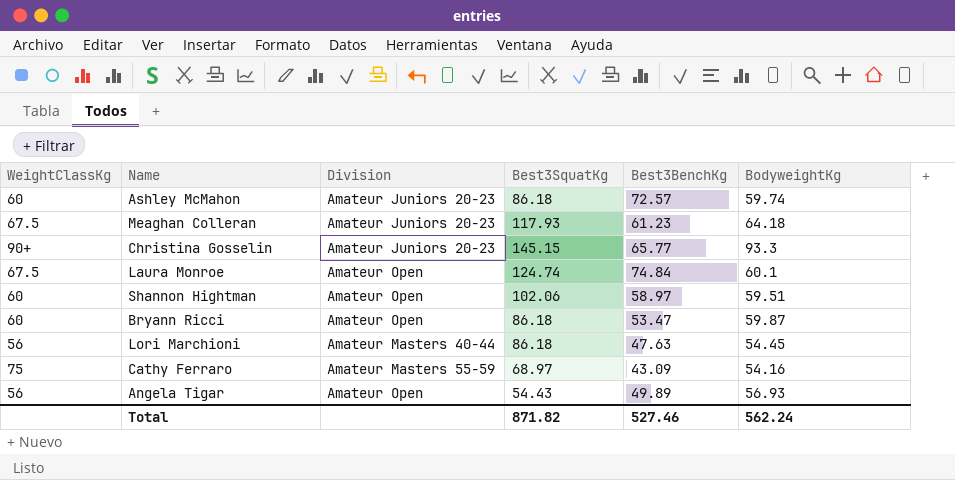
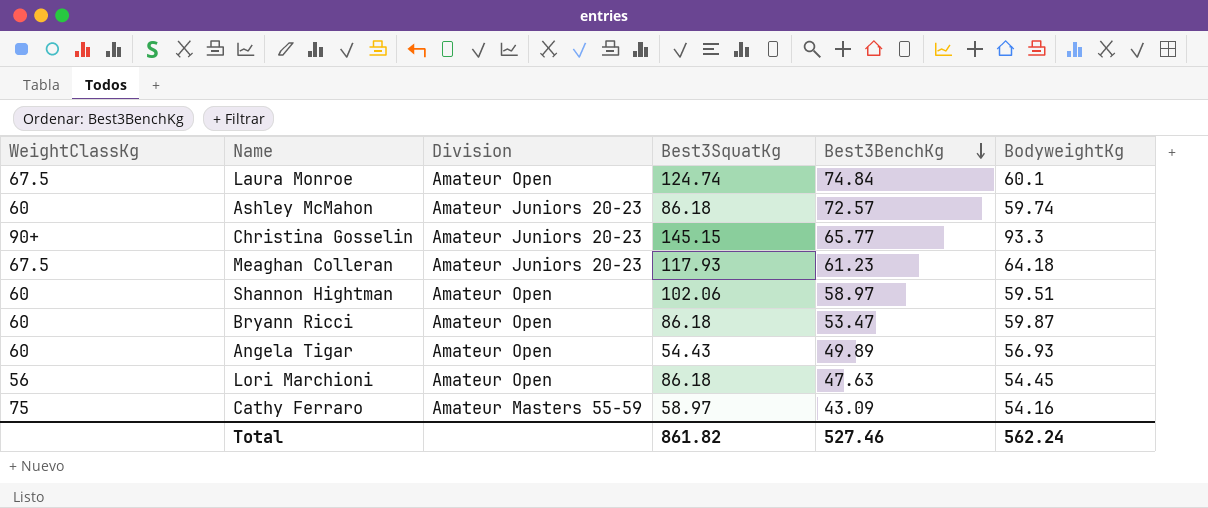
row order: none -> Best3BenchKg descending
Angela Tigar | WeightClassKg: 56 -> 60
Lori Marchioni | Division: Amateur Masters 40-44 -> Amateur Open
Cathy Ferraro | Best3SquatKg: 68.97 -> 58.97
Total | Best3SquatKg: 871.82 -> 861.82

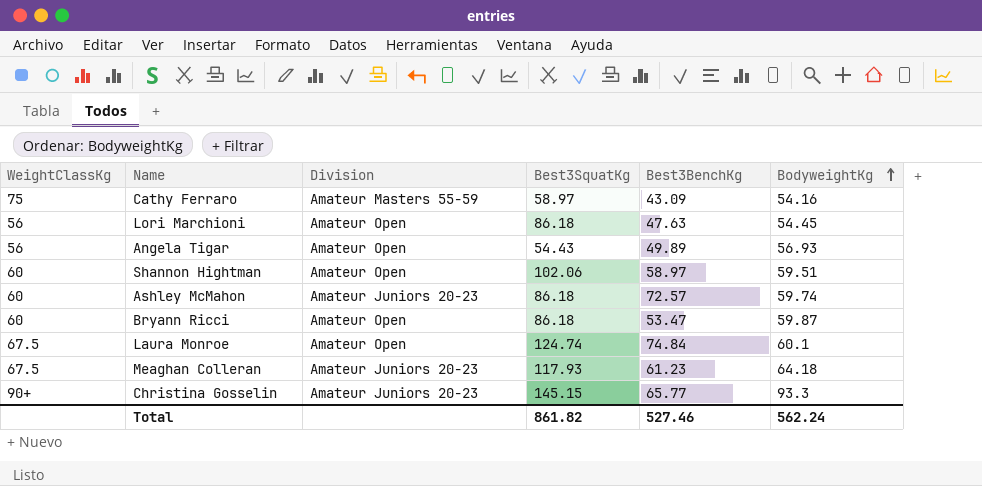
row order: Best3BenchKg descending -> BodyweightKg ascending
Angela Tigar | WeightClassKg: 60 -> 56

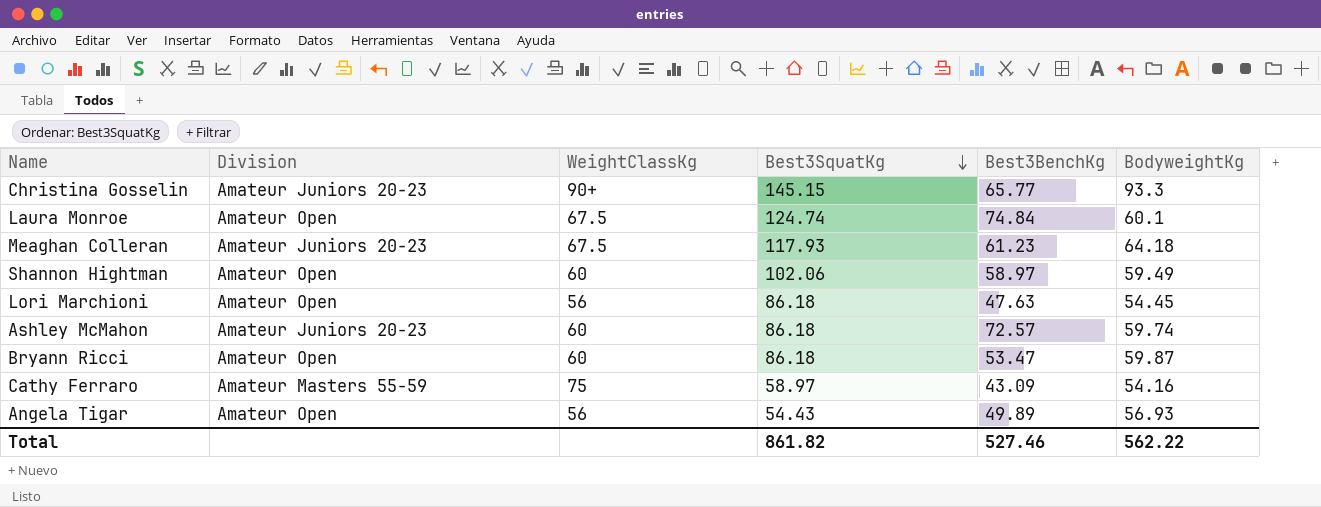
row order: BodyweightKg ascending -> Best3SquatKg descending
column WeightClassKg | position: 1 -> 3
Shannon Hightman | BodyweightKg: 59.51 -> 59.49
Total | BodyweightKg: 562.24 -> 562.22

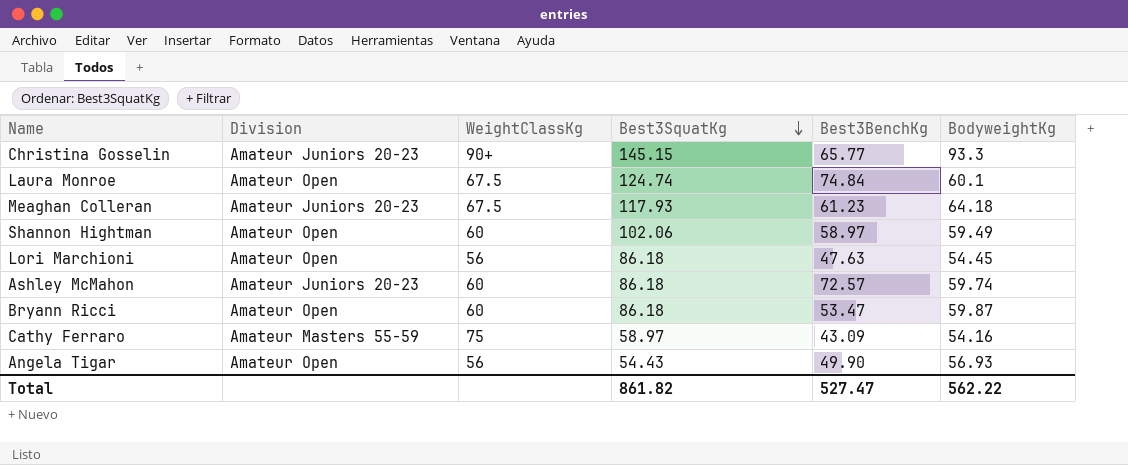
Angela Tigar | Best3BenchKg: 49.89 -> 49.90
Total | Best3BenchKg: 527.46 -> 527.47

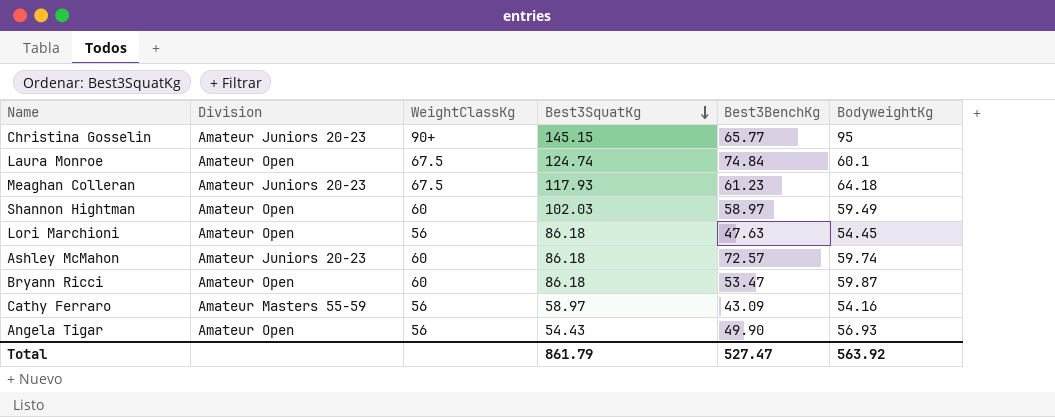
Christina Gosselin | BodyweightKg: 93.3 -> 95
Shannon Hightman | Best3SquatKg: 102.06 -> 102.03
Cathy Ferraro | WeightClassKg: 75 -> 56
Total | Best3SquatKg: 861.82 -> 861.79
Total | BodyweightKg: 562.22 -> 563.92

